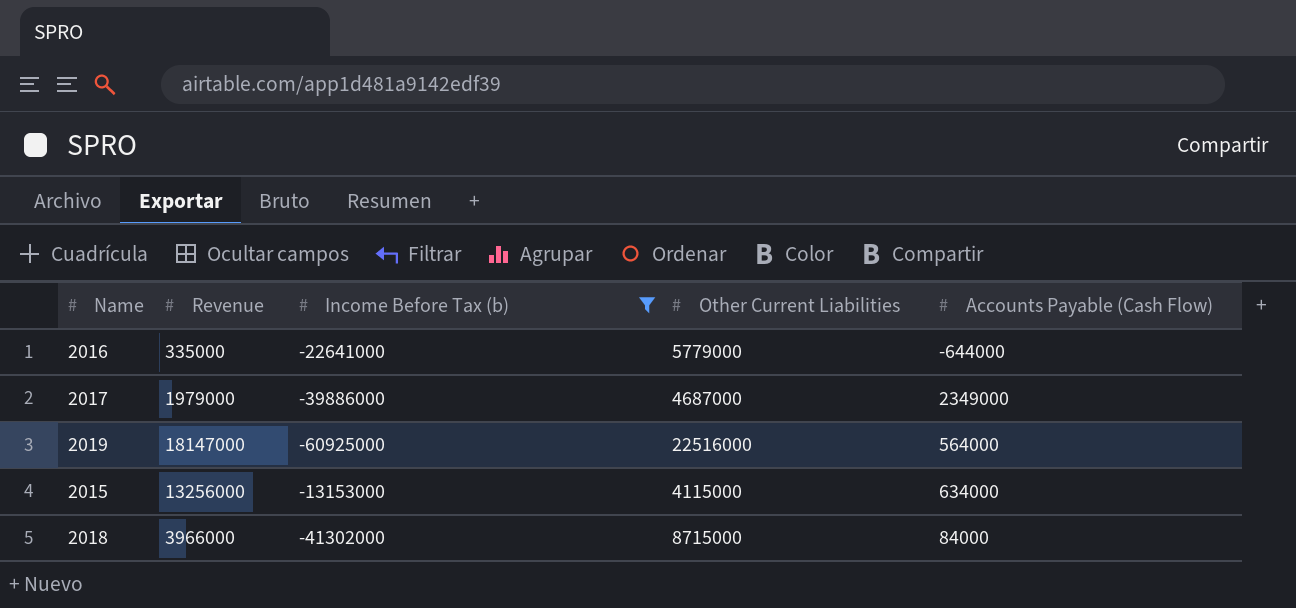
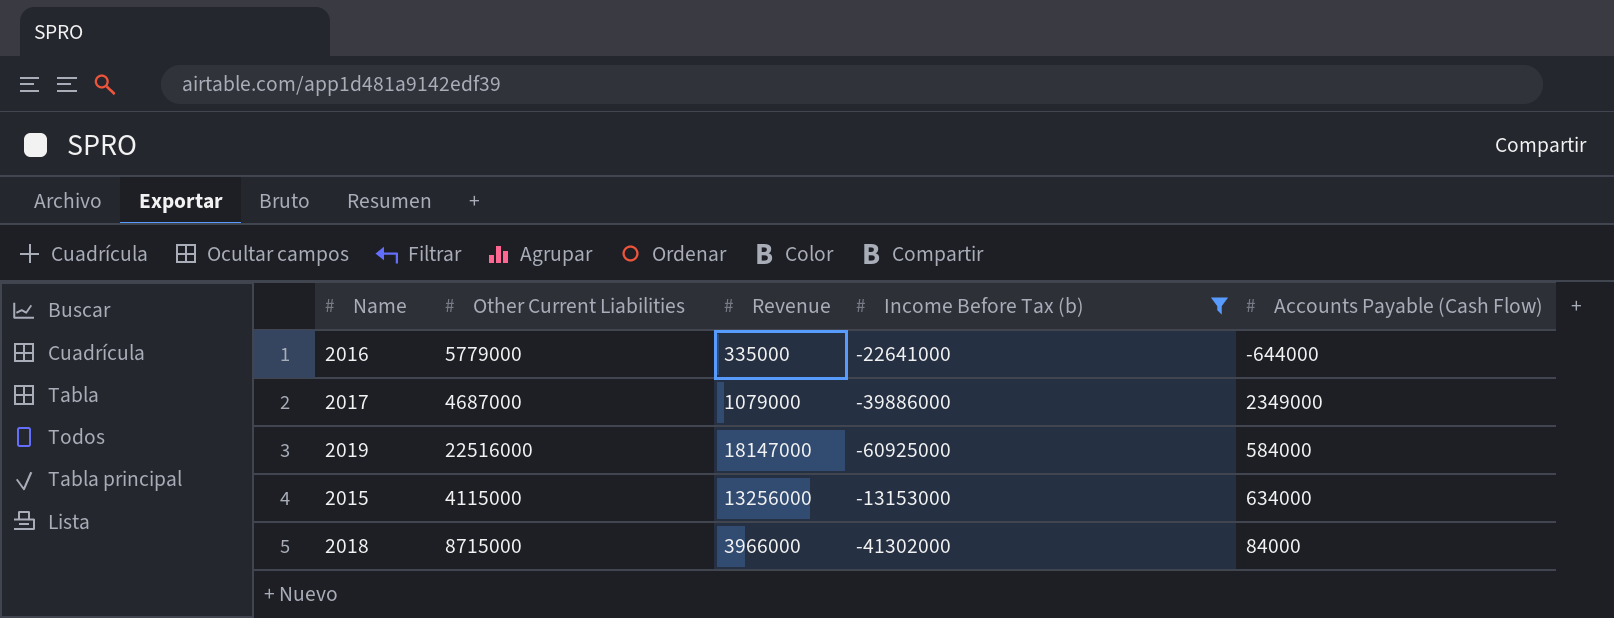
column Other Current Liabilities | position: 4 -> 2
2017 | Revenue: 1979000 -> 1079000
2019 | Accounts Payable (Cash Flow): 564000 -> 584000

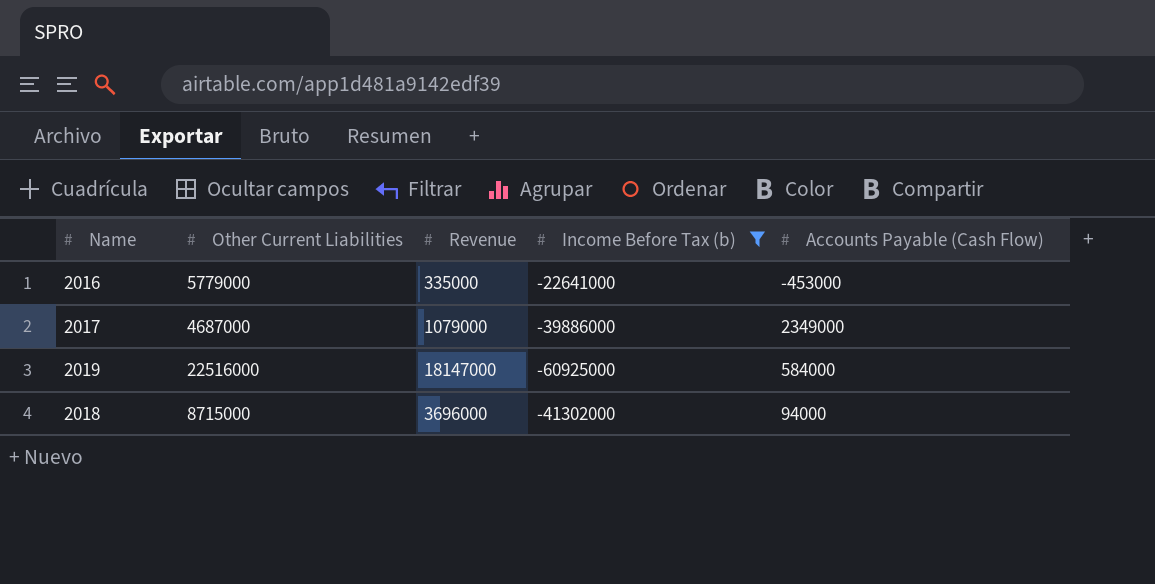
row 2015: 4115000 | 13256000 | -13153000 | 634000 -> none
2016 | Accounts Payable (Cash Flow): -644000 -> -453000
2018 | Revenue: 3966000 -> 3696000
2018 | Accounts Payable (Cash Flow): 84000 -> 94000

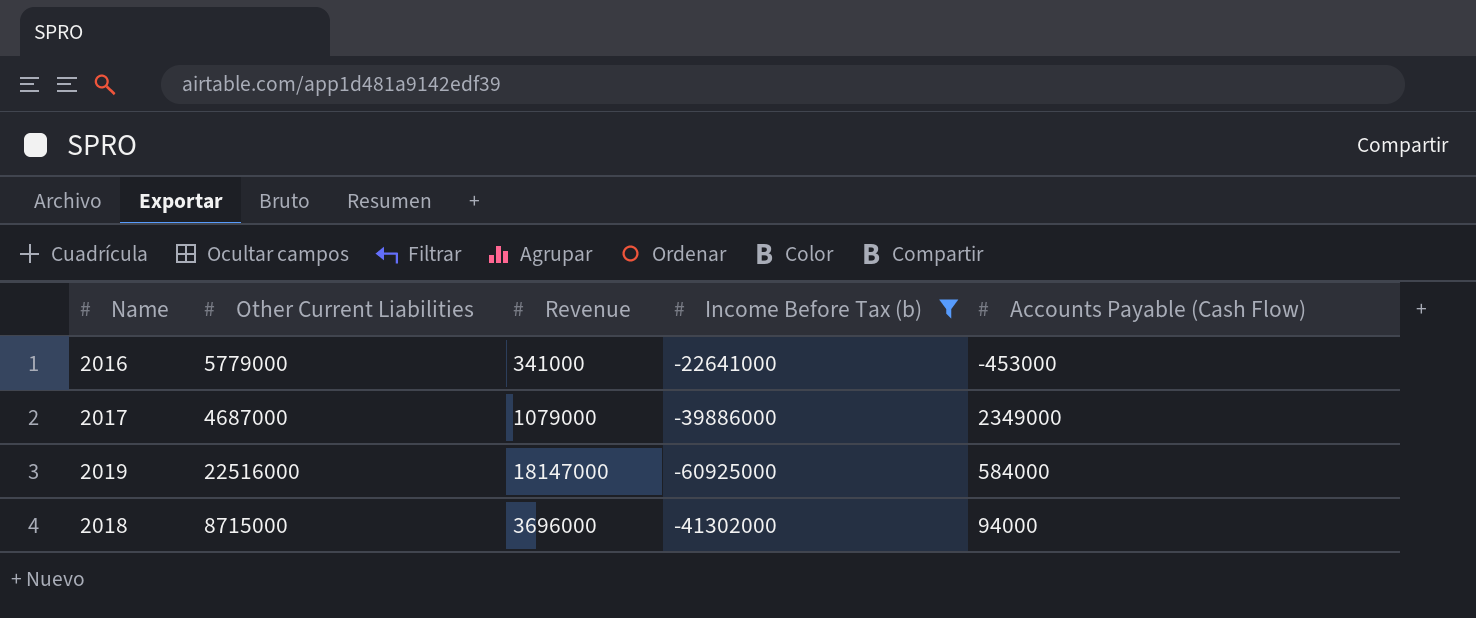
2016 | Revenue: 335000 -> 341000

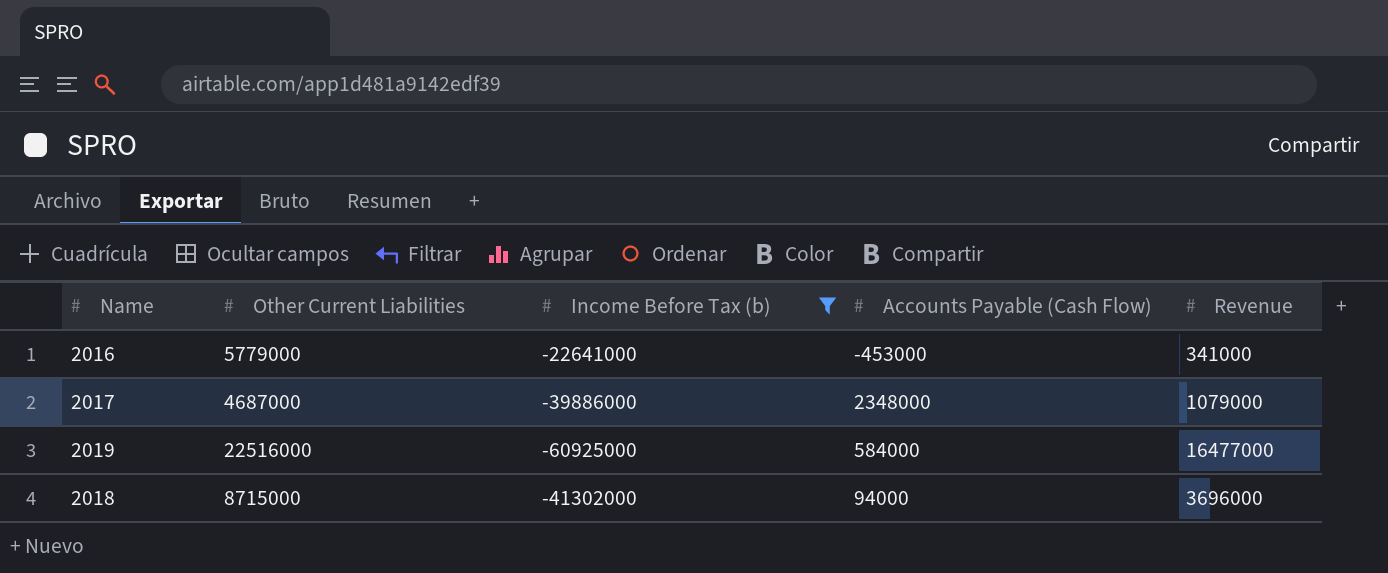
column Revenue | position: 3 -> 5
2017 | Accounts Payable (Cash Flow): 2349000 -> 2348000
2019 | Revenue: 18147000 -> 16477000

